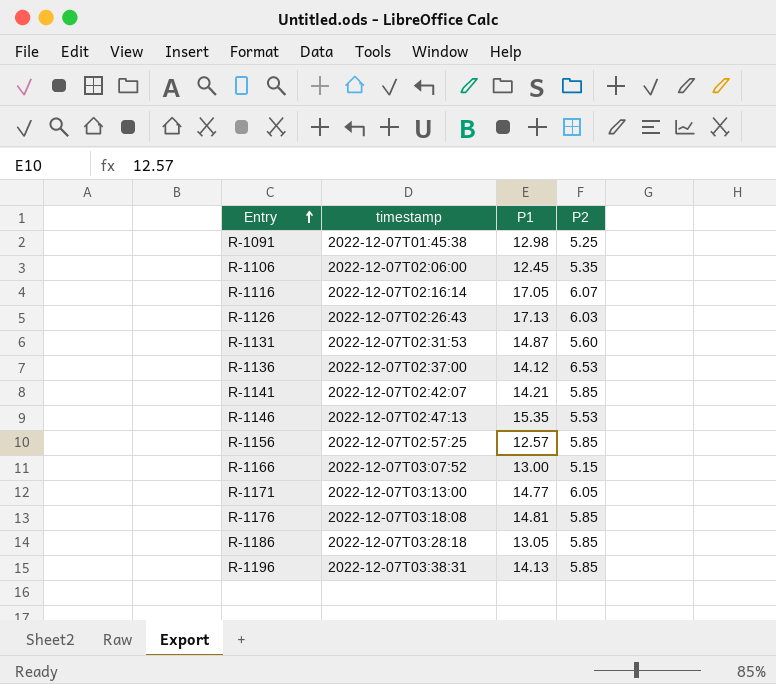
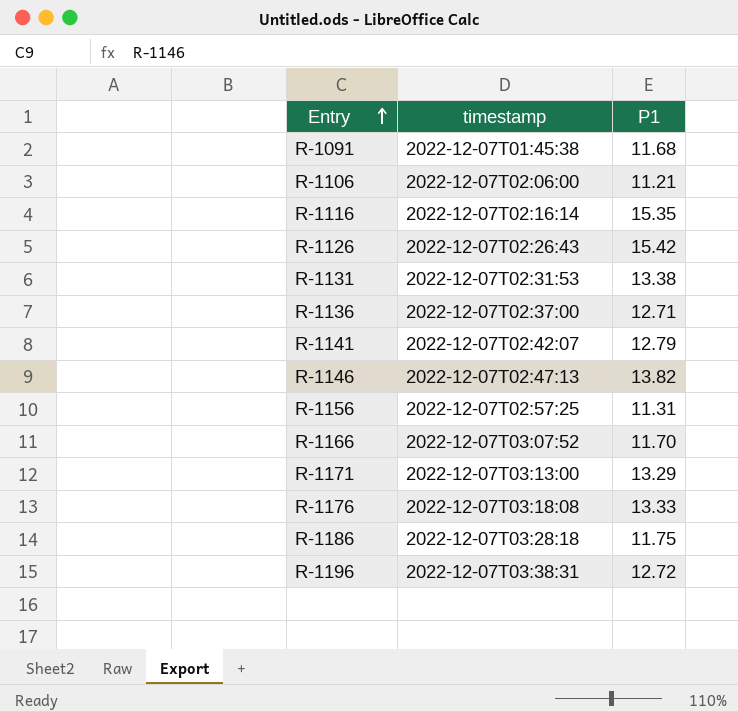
column P2 | position: 4 -> none
R-1091 | P1: 12.98 -> 11.68
R-1106 | P1: 12.45 -> 11.21
R-1116 | P1: 17.05 -> 15.35
R-1126 | P1: 17.13 -> 15.42
R-1131 | P1: 14.87 -> 13.38
R-1136 | P1: 14.12 -> 12.71
R-1141 | P1: 14.21 -> 12.79
R-1146 | P1: 15.35 -> 13.82
R-1156 | P1: 12.57 -> 11.31
R-1166 | P1: 13.00 -> 11.70
R-1171 | P1: 14.77 -> 13.29
R-1176 | P1: 14.81 -> 13.33
R-1186 | P1: 13.05 -> 11.75
R-1196 | P1: 14.13 -> 12.72

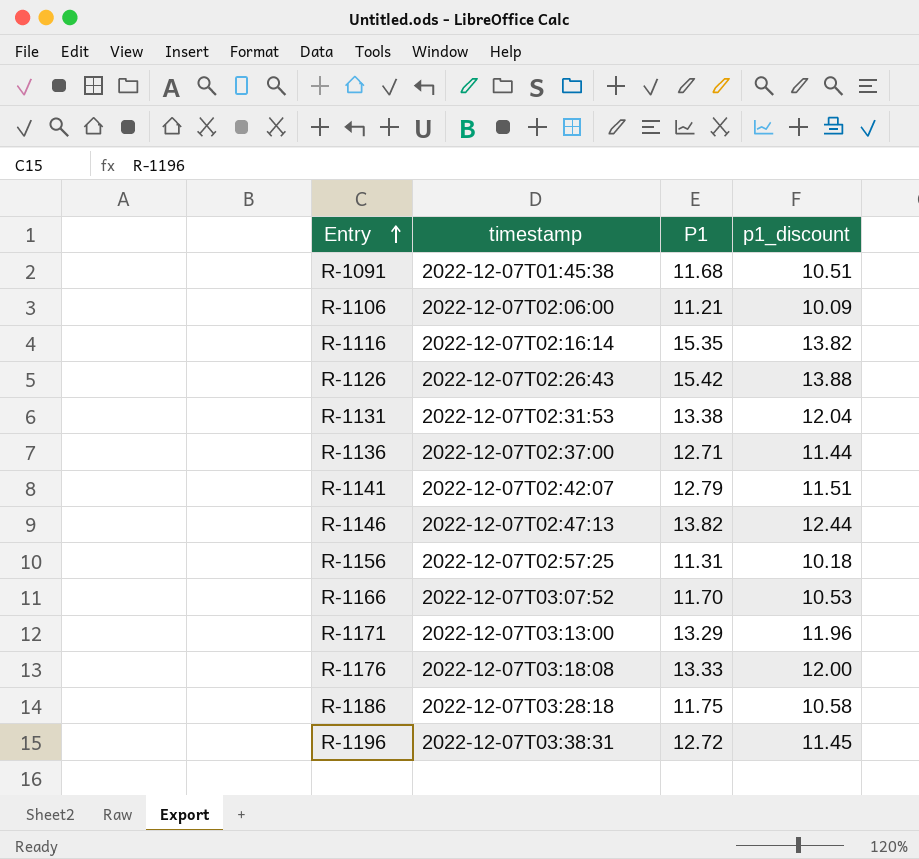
column p1_discount | formula: none -> [P1] * 0.9

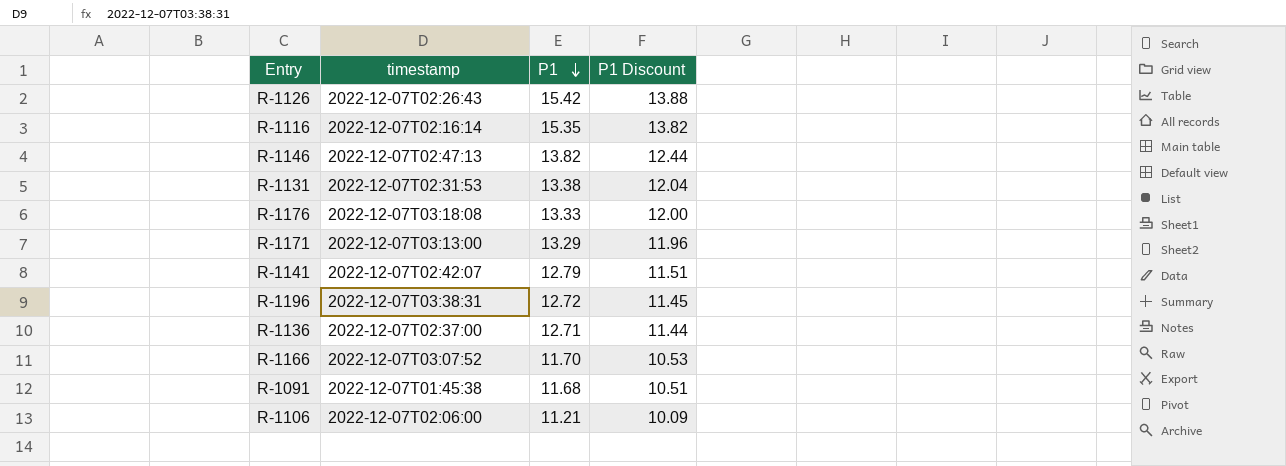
row order: Entry ascending -> P1 descending
column name: p1_discount -> P1 Discount
row R-1156: 2022-12-07T02:57:25 | 11.31 | 10.18 -> none
row R-1186: 2022-12-07T03:28:18 | 11.75 | 10.58 -> none

